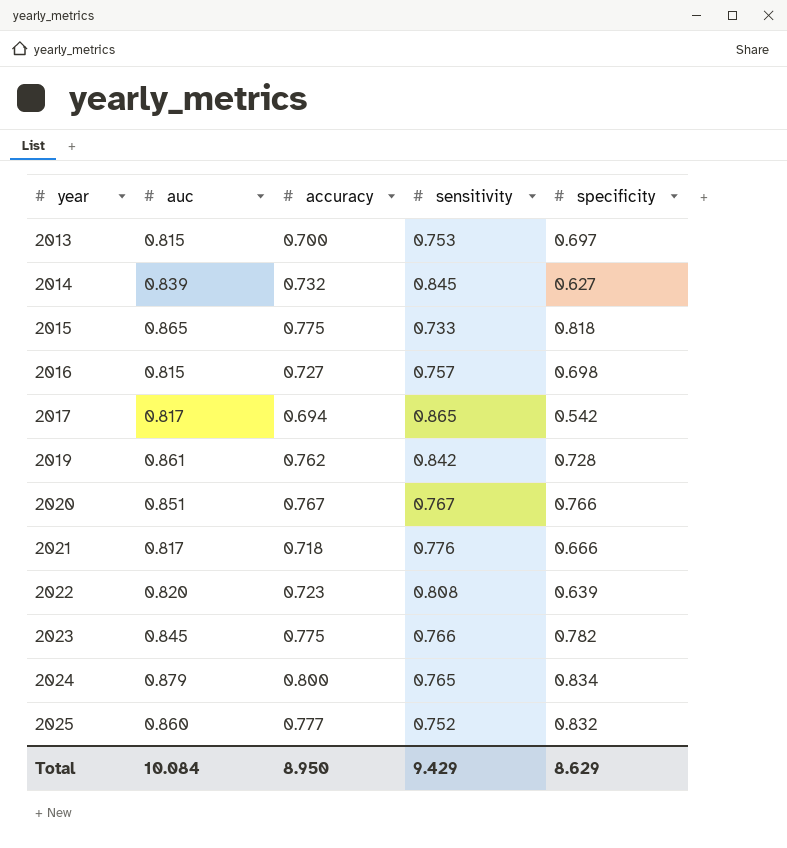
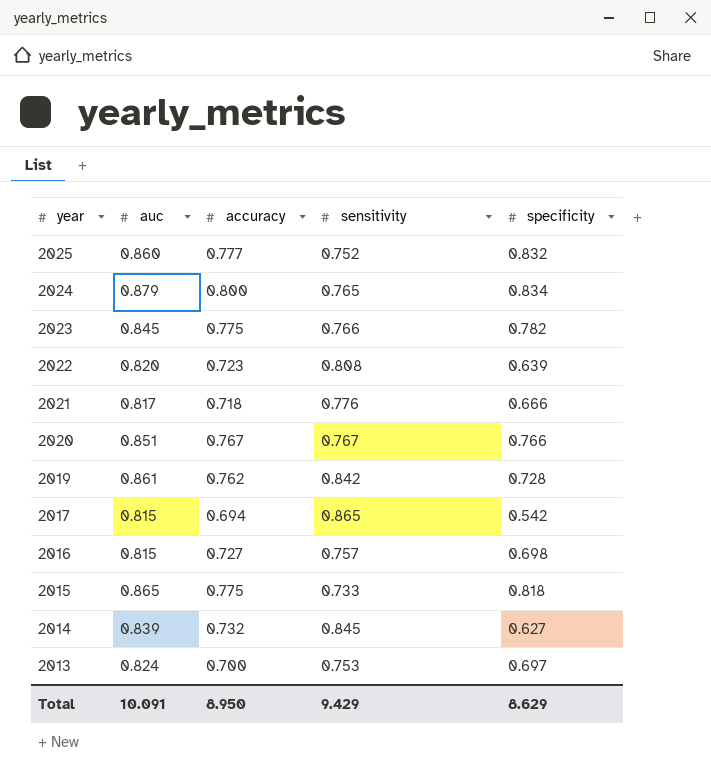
row order: year ascending -> year descending
2017 | auc: 0.817 -> 0.815
2013 | auc: 0.815 -> 0.824
Total | auc: 10.084 -> 10.091

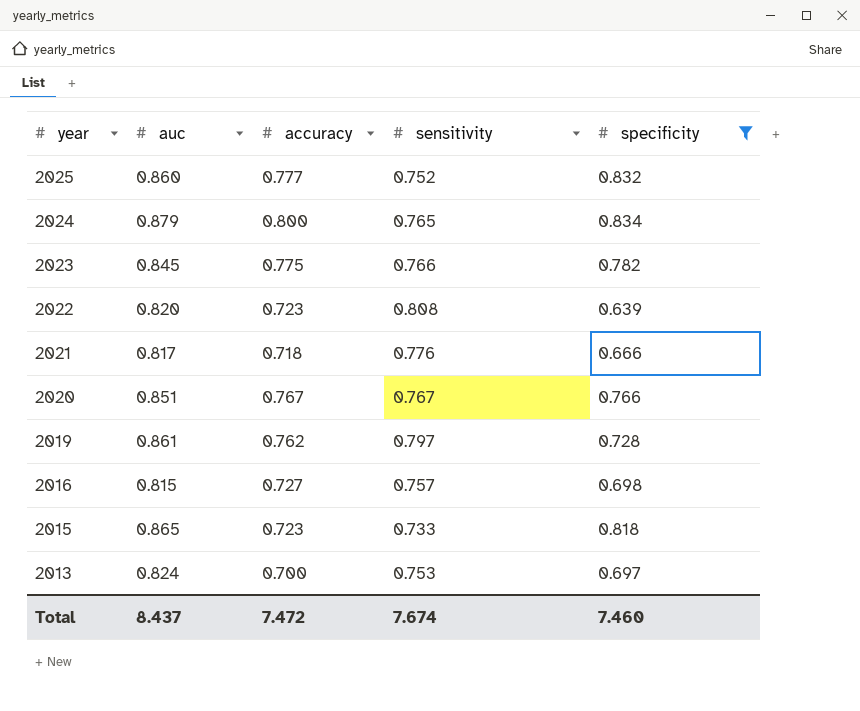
filter: none -> specificity >= 0.639
2019 | sensitivity: 0.842 -> 0.797
2015 | accuracy: 0.775 -> 0.723
Total | auc: 10.091 -> 8.437
Total | accuracy: 8.950 -> 7.472
Total | sensitivity: 9.429 -> 7.674
Total | specificity: 8.629 -> 7.460

